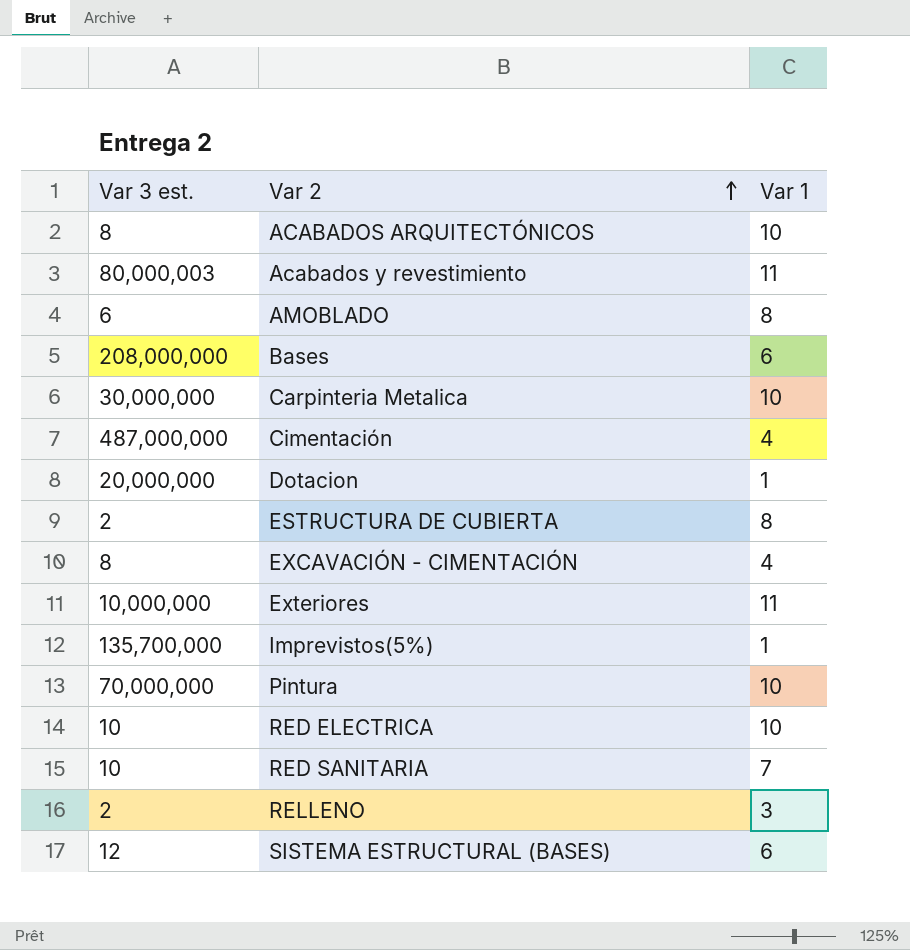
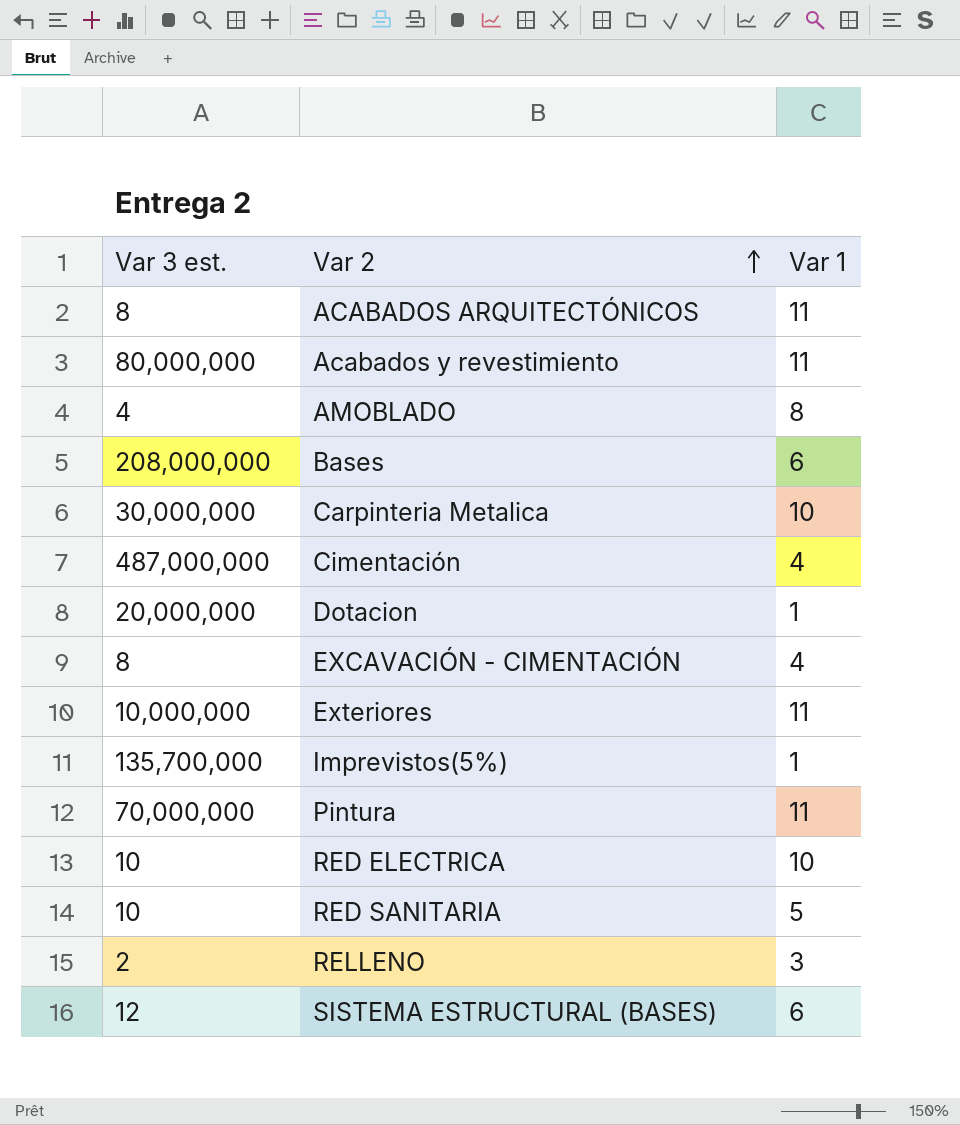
row ESTRUCTURA DE CUBIERTA: 2 | 8 -> none
ACABADOS ARQUITECTÓNICOS | Var 1: 10 -> 11
Acabados y revestimiento | Var 3 est.: 80,000,003 -> 80,000,000
AMOBLADO | Var 3 est.: 6 -> 4
Pintura | Var 1: 10 -> 11
RED SANITARIA | Var 1: 7 -> 5

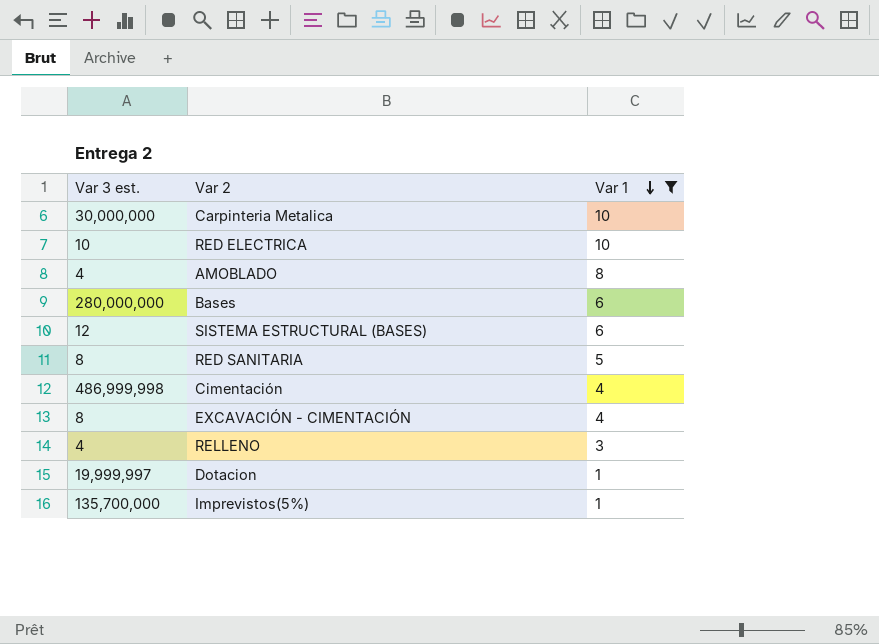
filter: none -> Var 1 != 11
row order: Var 2 ascending -> Var 1 descending
Bases | Var 3 est.: 208,000,000 -> 280,000,000
RED SANITARIA | Var 3 est.: 10 -> 8
Cimentación | Var 3 est.: 487,000,000 -> 486,999,998
RELLENO | Var 3 est.: 2 -> 4
Dotacion | Var 3 est.: 20,000,000 -> 19,999,997

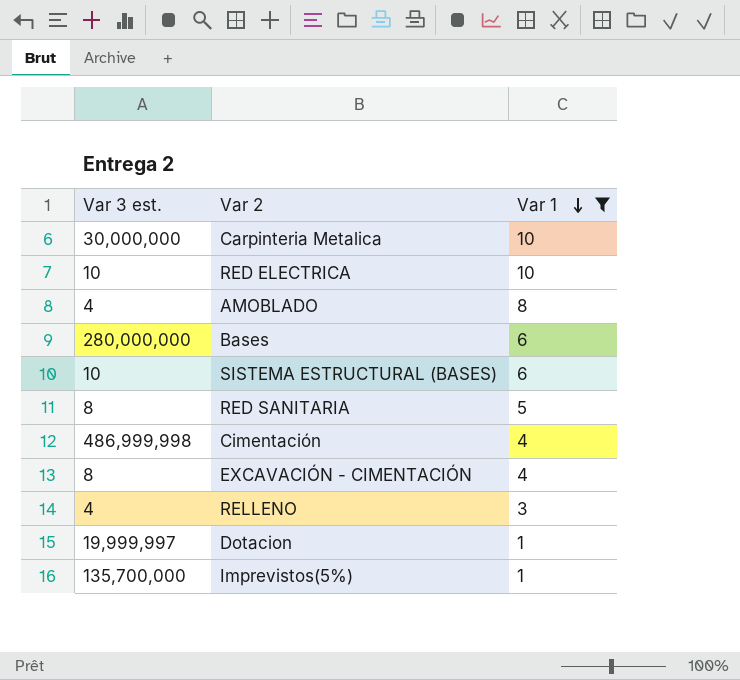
SISTEMA ESTRUCTURAL (BASES) | Var 3 est.: 12 -> 10

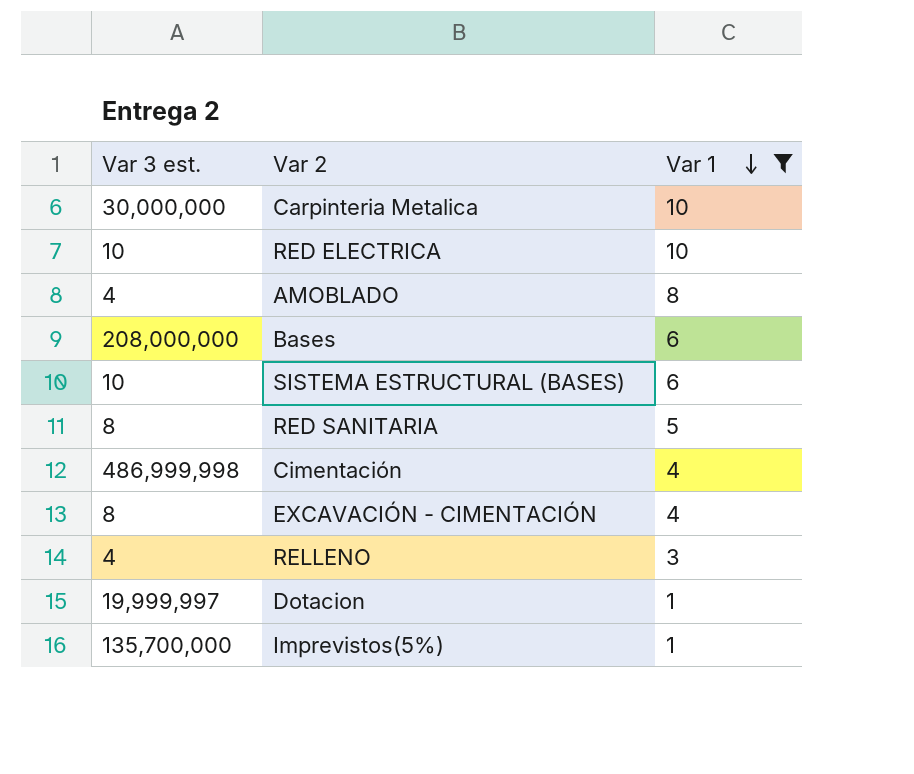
Bases | Var 3 est.: 280,000,000 -> 208,000,000

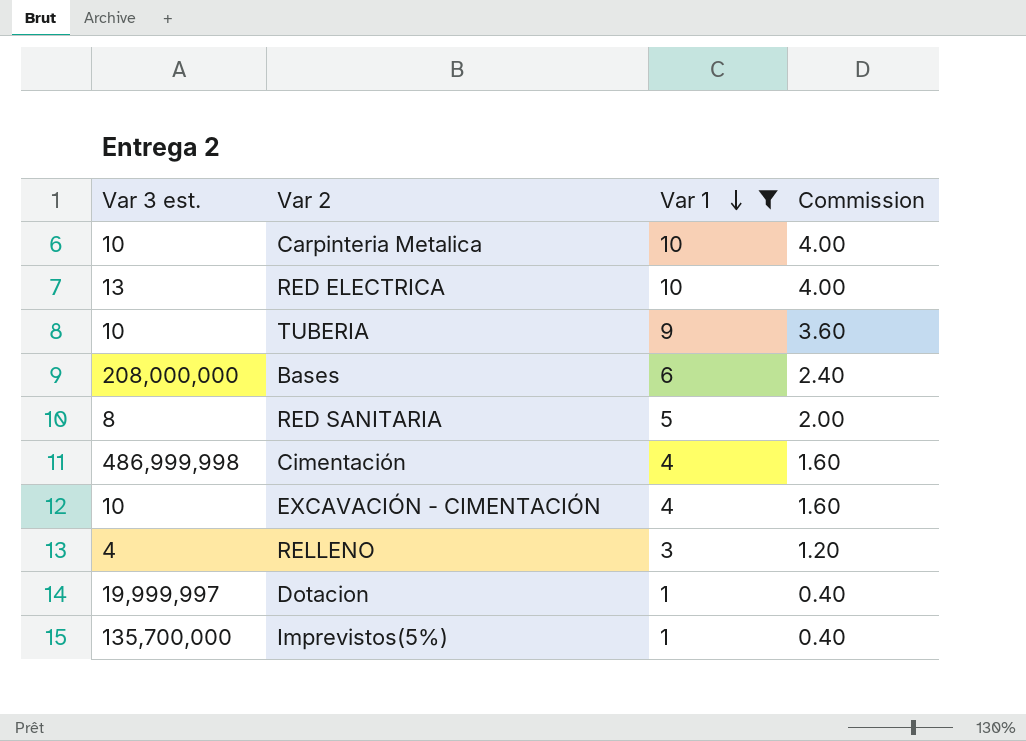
column Commission | formula: none -> [Var 1] * 0.4
row AMOBLADO: 4 | 8 -> none
row SISTEMA ESTRUCTURAL (BASES): 10 | 6 -> none
Carpinteria Metalica | Var 3 est.: 30,000,000 -> 10
RED ELECTRICA | Var 3 est.: 10 -> 13
row TUBERIA: none -> 10 | 9 | 3.60
EXCAVACIÓN - CIMENTACIÓN | Var 3 est.: 8 -> 10

